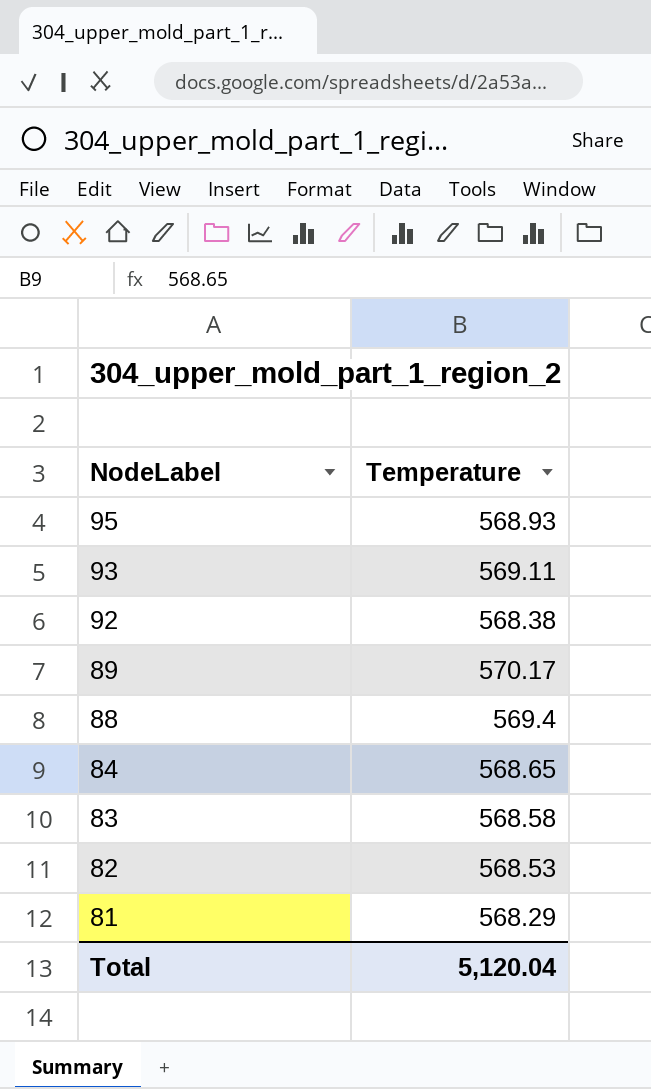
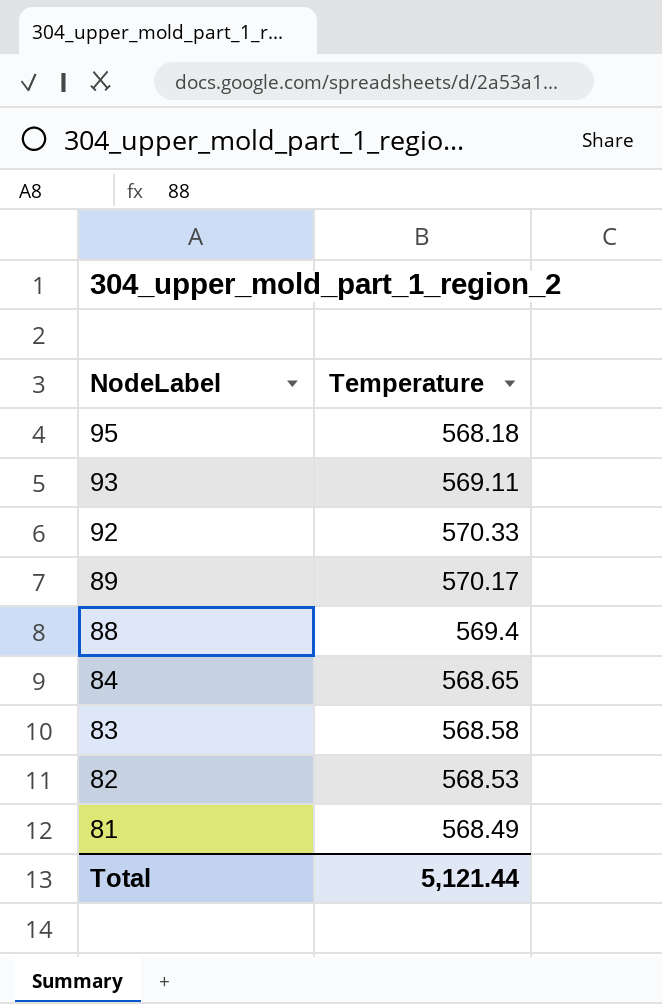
95 | Temperature: 568.93 -> 568.18
92 | Temperature: 568.38 -> 570.33
81 | Temperature: 568.29 -> 568.49
Total | Temperature: 5,120.04 -> 5,121.44

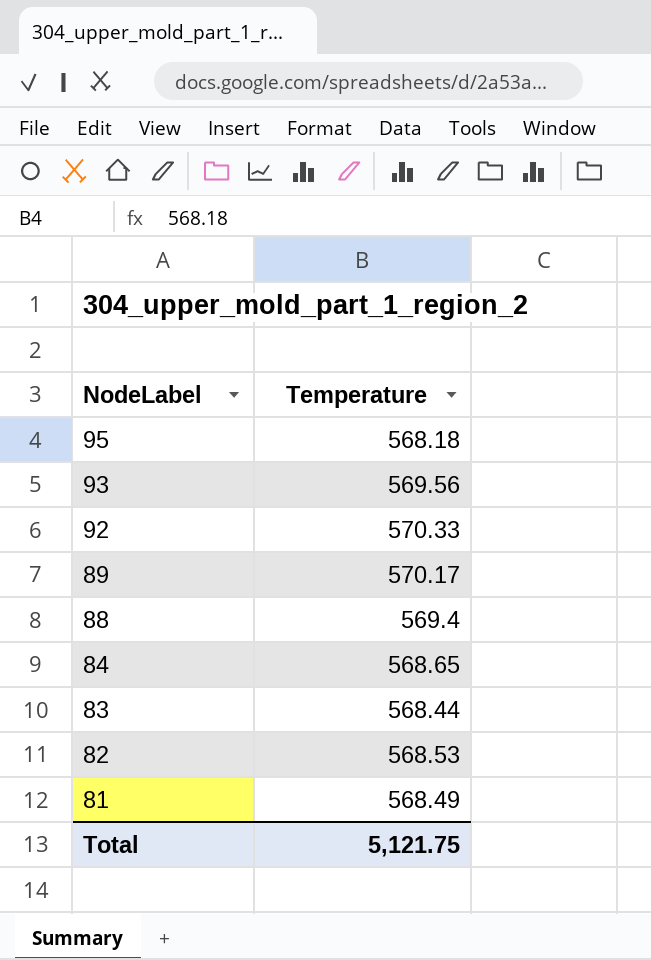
93 | Temperature: 569.11 -> 569.56
83 | Temperature: 568.58 -> 568.44
Total | Temperature: 5,121.44 -> 5,121.75

